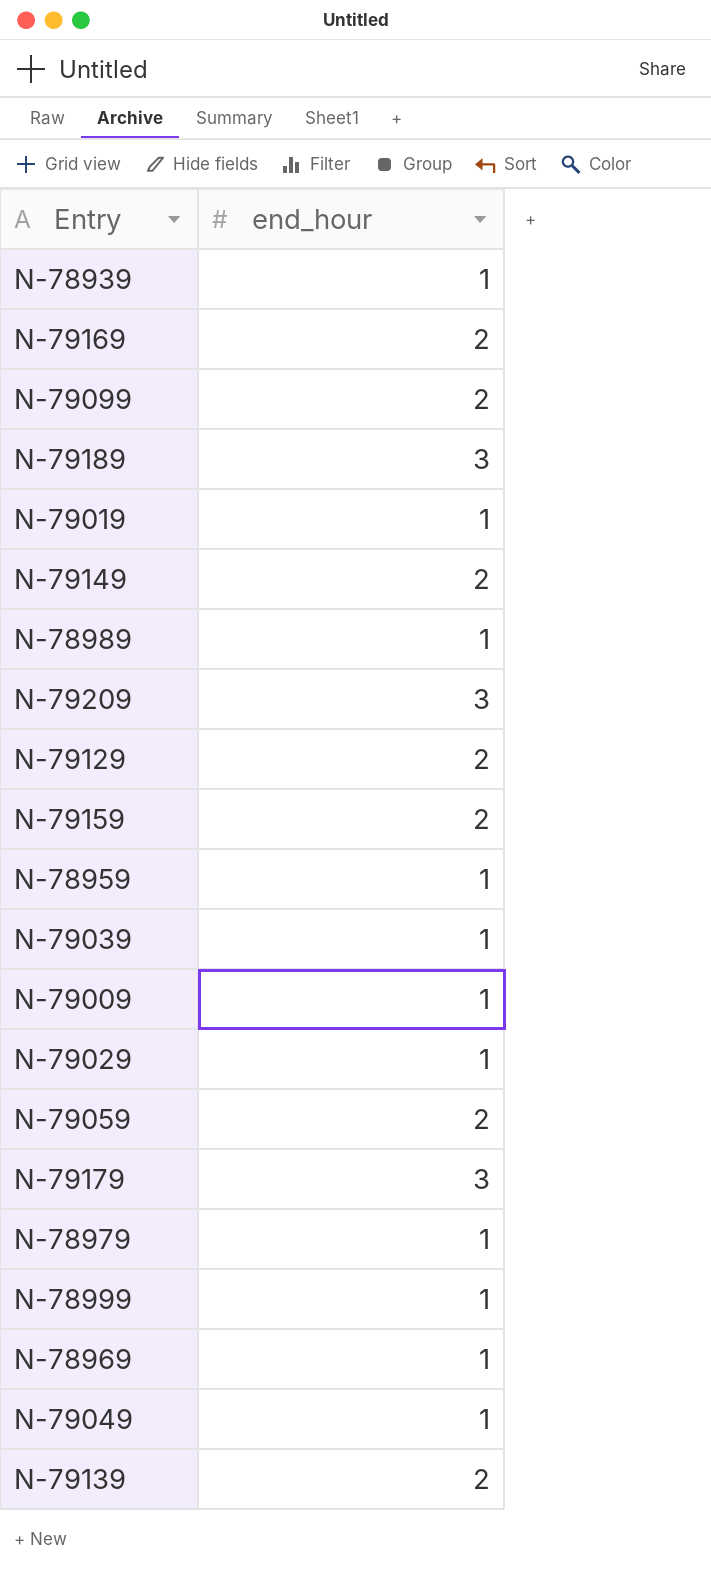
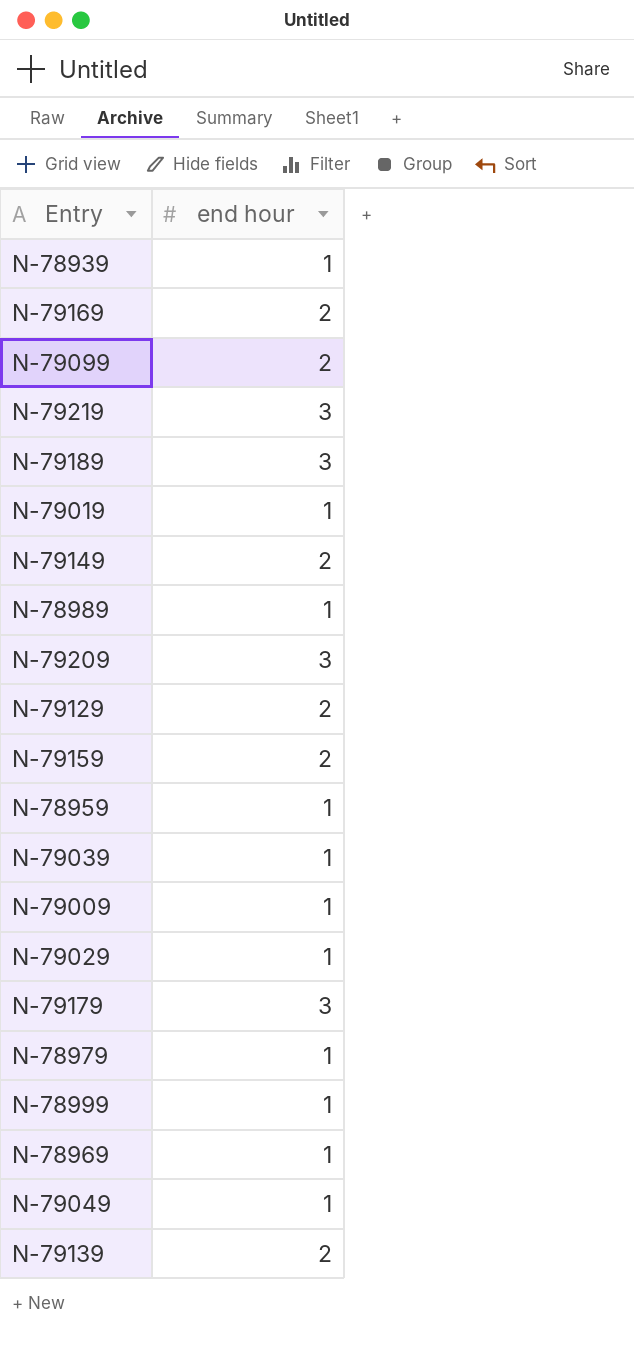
column name: end_hour -> end hour
row N-79059: 2 -> none
row N-79219: none -> 3

